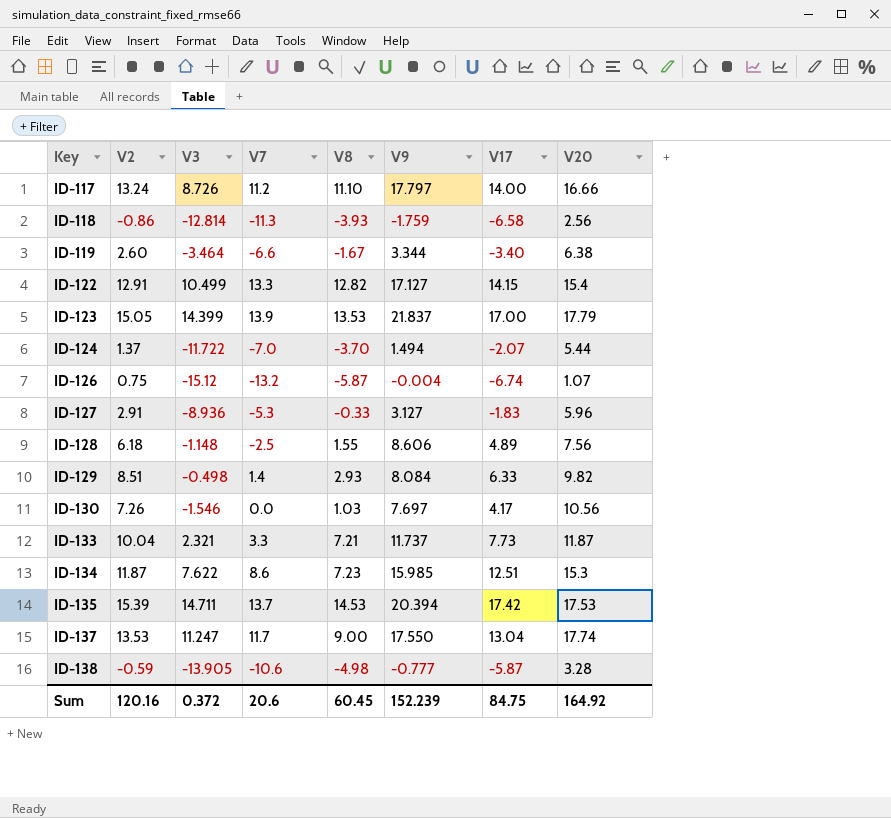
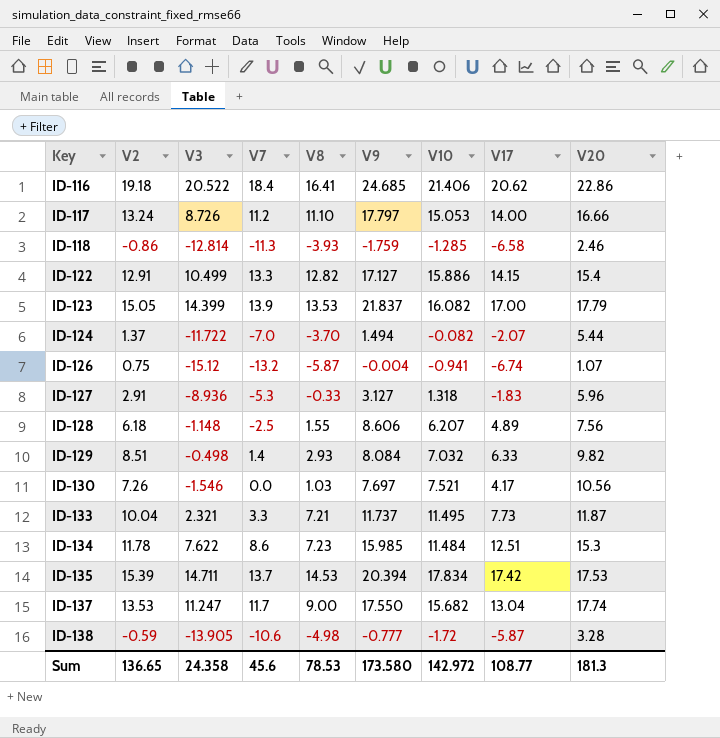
column V10 | position: none -> 7
row ID-119: 2.60 | -3.464 | -6.6 | -1.67 | 3.344 | -3.40 | 6.38 -> none
row ID-116: none -> 19.18 | 20.522 | 18.4 | 16.41 | 24.685 | 21.406 | 20.62 | 22.86
ID-118 | V20: 2.56 -> 2.46
ID-134 | V2: 11.87 -> 11.78
Sum | V2: 120.16 -> 136.65
Sum | V3: 0.372 -> 24.358
Sum | V7: 20.6 -> 45.6
Sum | V8: 60.45 -> 78.53
Sum | V9: 152.239 -> 173.580
Sum | V17: 84.75 -> 108.77
Sum | V20: 164.92 -> 181.3

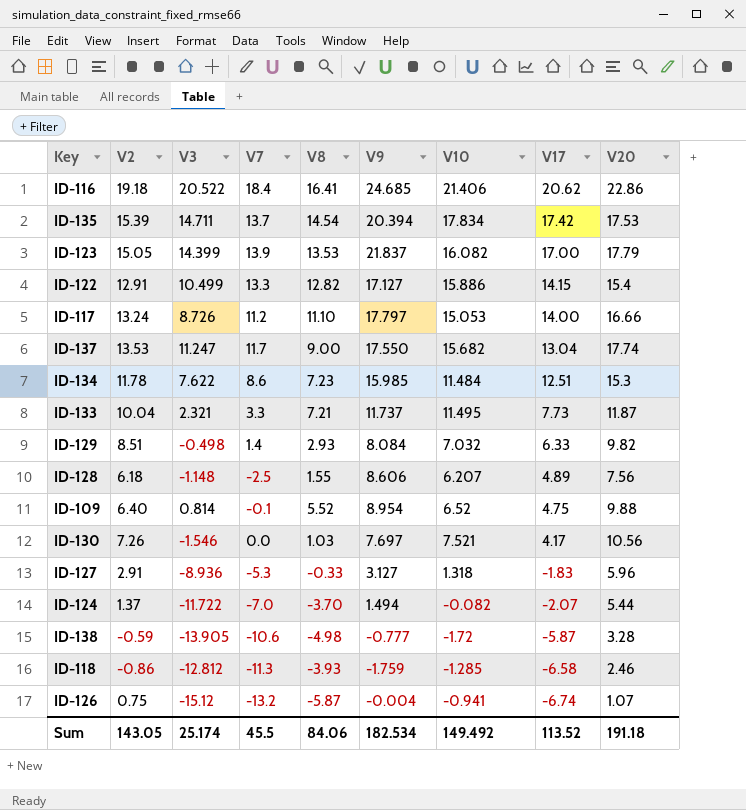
row order: Key ascending -> V17 descending
ID-135 | V8: 14.53 -> 14.54
row ID-109: none -> 6.40 | 0.814 | -0.1 | 5.52 | 8.954 | 6.52 | 4.75 | 9.88
ID-118 | V3: -12.814 -> -12.812
Sum | V2: 136.65 -> 143.05
Sum | V3: 24.358 -> 25.174
Sum | V7: 45.6 -> 45.5
Sum | V8: 78.53 -> 84.06
Sum | V9: 173.580 -> 182.534
Sum | V10: 142.972 -> 149.492
Sum | V17: 108.77 -> 113.52
Sum | V20: 181.3 -> 191.18

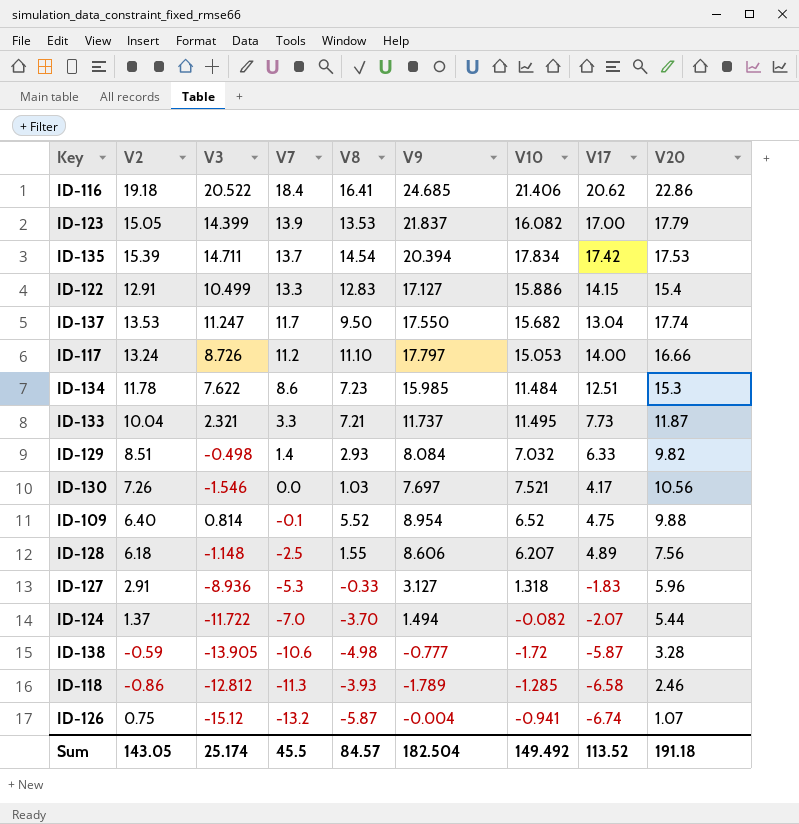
row order: V17 descending -> V7 descending
ID-122 | V8: 12.82 -> 12.83
ID-137 | V8: 9.00 -> 9.50
ID-118 | V9: -1.759 -> -1.789
Sum | V8: 84.06 -> 84.57
Sum | V9: 182.534 -> 182.504

